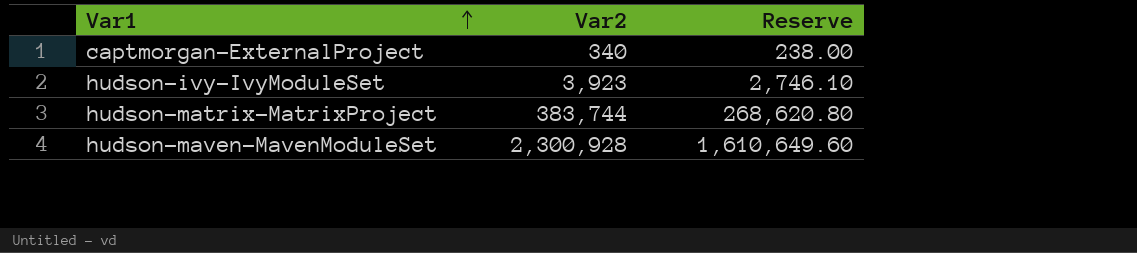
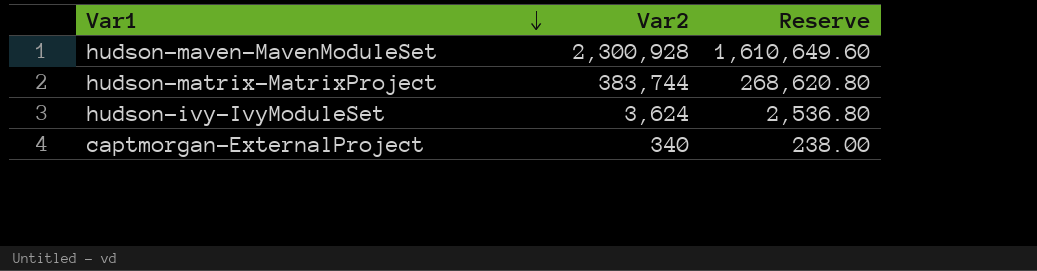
row order: Var1 ascending -> Var1 descending
hudson-ivy-IvyModuleSet | Var2: 3,923 -> 3,624
hudson-ivy-IvyModuleSet | Reserve: 2,746.10 -> 2,536.80

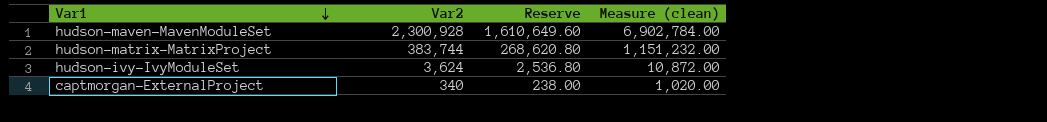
column Measure (clean) | formula: none -> [Var2] * 3

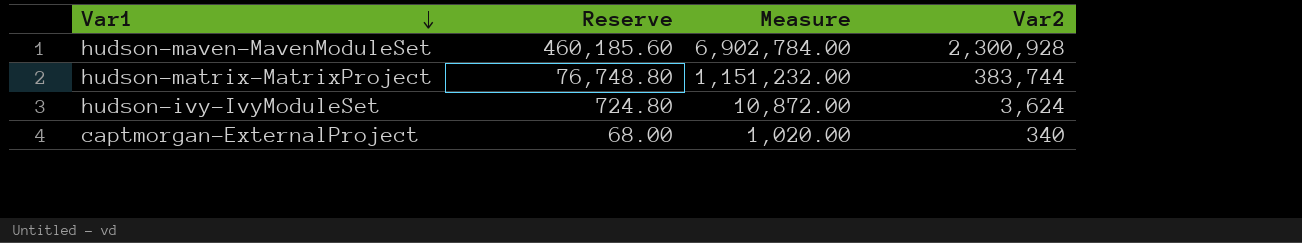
column Reserve | formula: [Var2] * 0.7 -> [Var2] * 0.2
column name: Measure (clean) -> Measure
column Var2 | position: 2 -> 4

